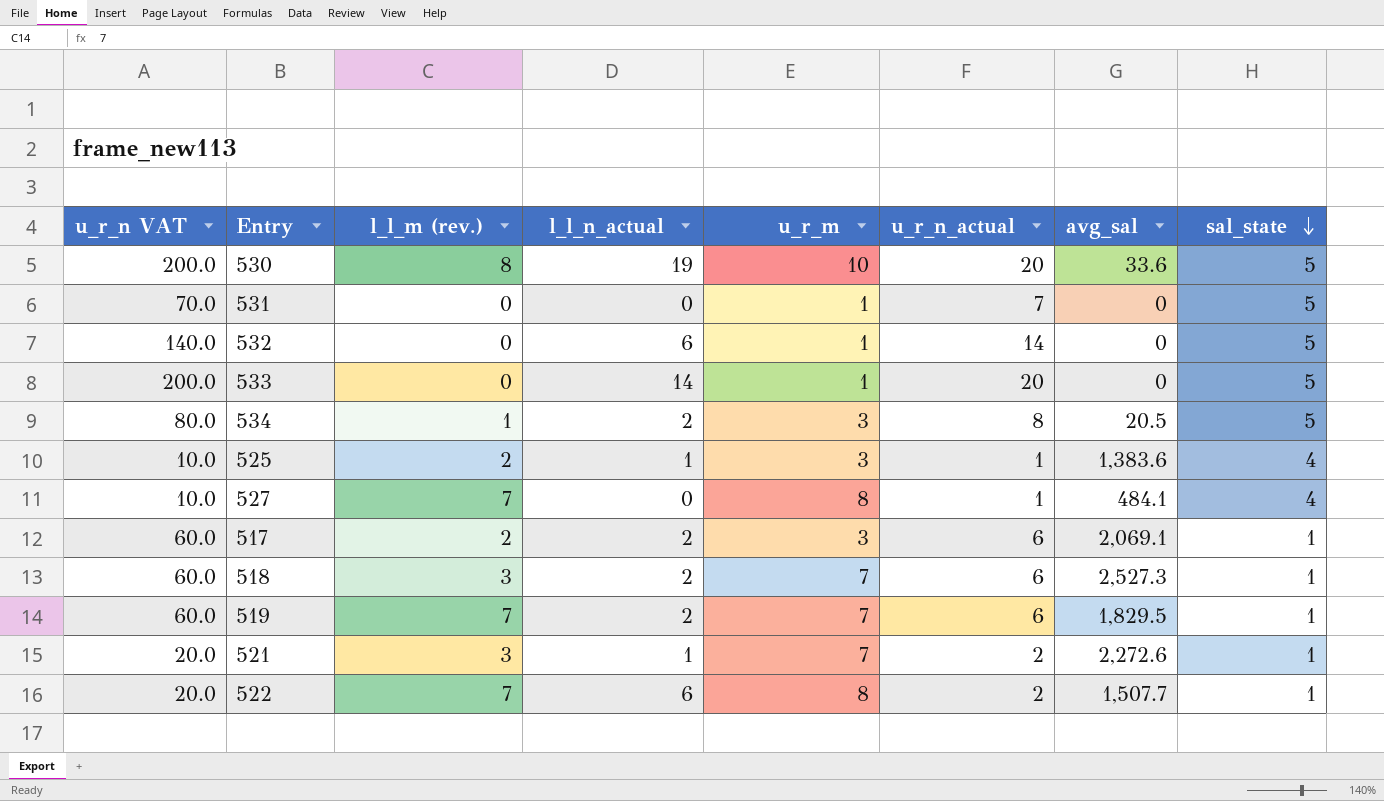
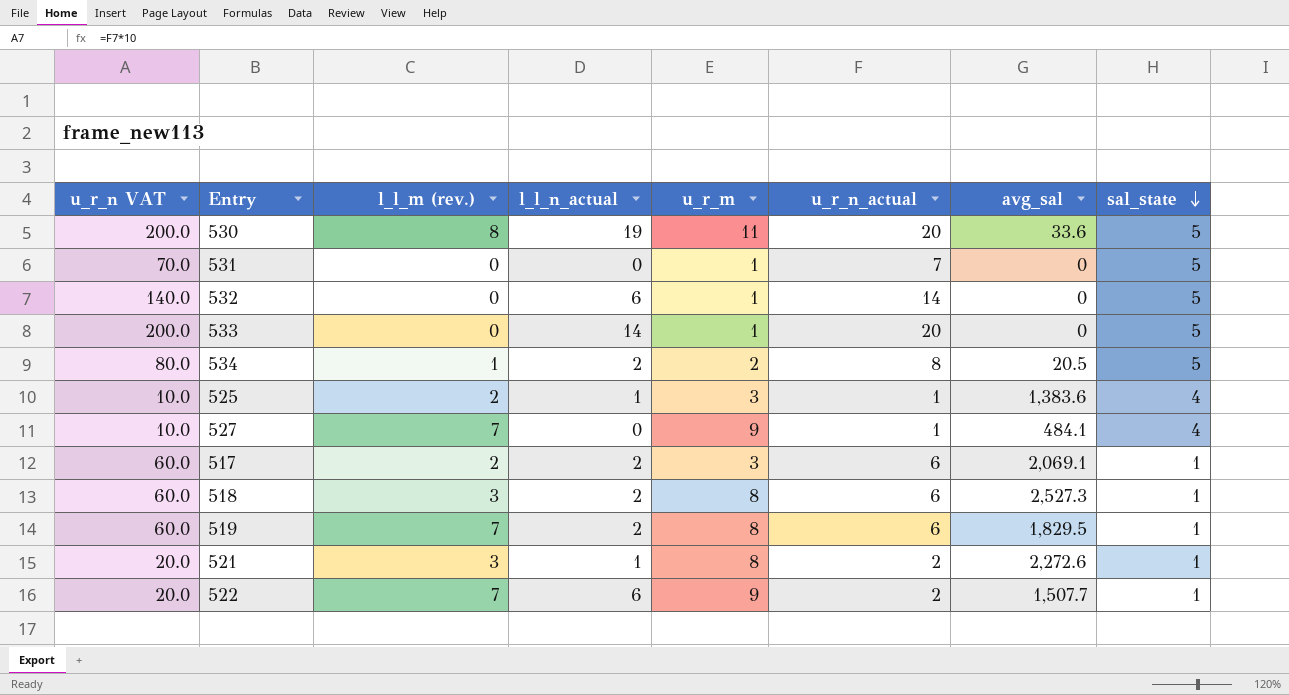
530 | u_r_m: 10 -> 11
534 | u_r_m: 3 -> 2
527 | u_r_m: 8 -> 9
518 | u_r_m: 7 -> 8
519 | u_r_m: 7 -> 8
521 | u_r_m: 7 -> 8
522 | u_r_m: 8 -> 9

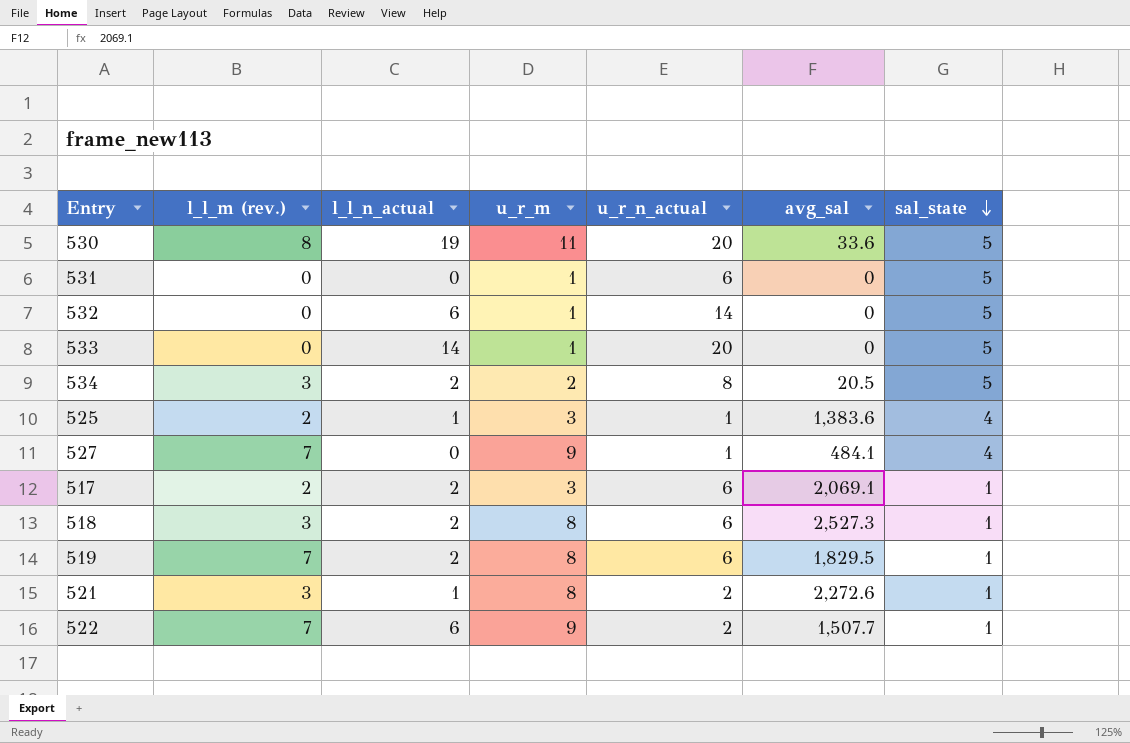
column u_r_n VAT | formula: [u_r_n_actual] * 10 -> none
531 | u_r_n_actual: 7 -> 6
534 | l_l_m (rev.): 1 -> 3

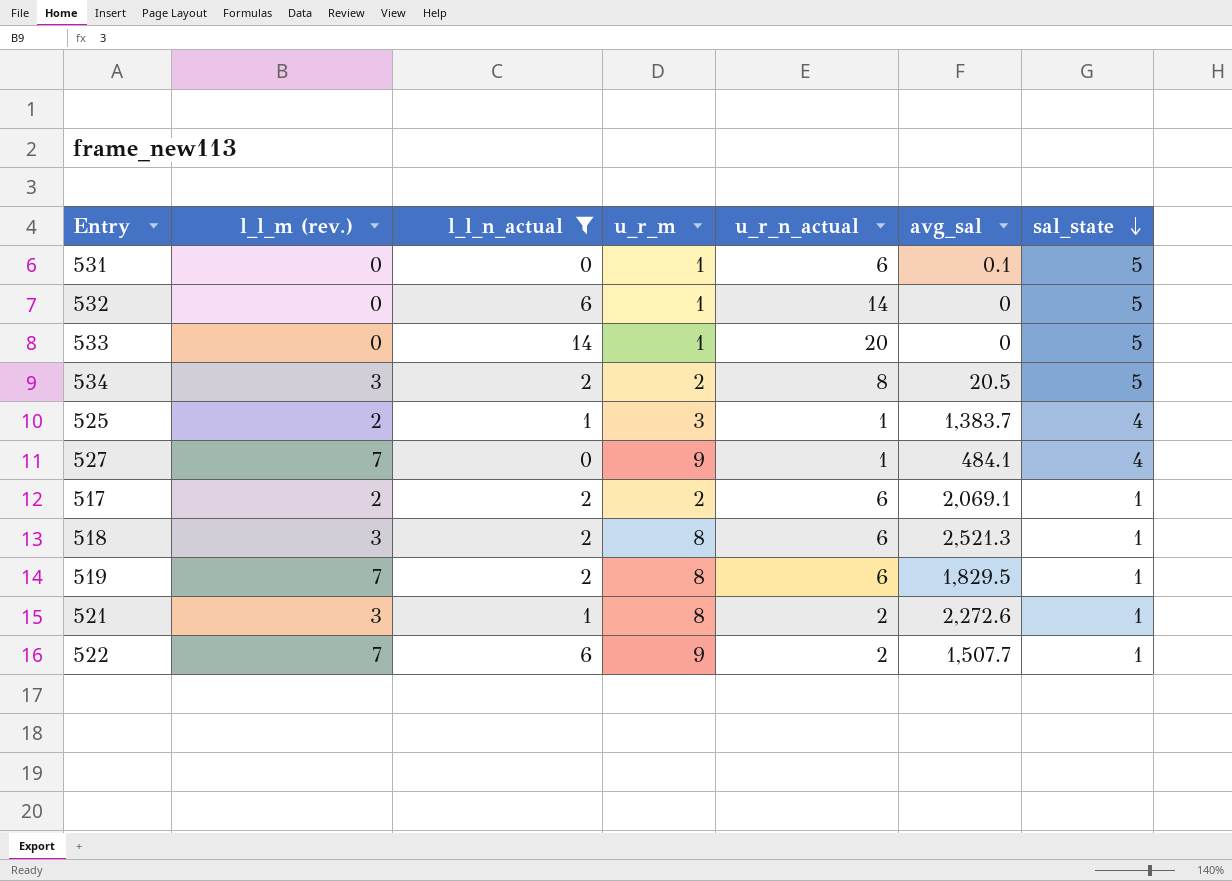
filter: none -> l_l_n_actual != 19
531 | avg_sal: 0 -> 0.1
525 | avg_sal: 1,383.6 -> 1,383.7
517 | u_r_m: 3 -> 2
518 | avg_sal: 2,527.3 -> 2,521.3

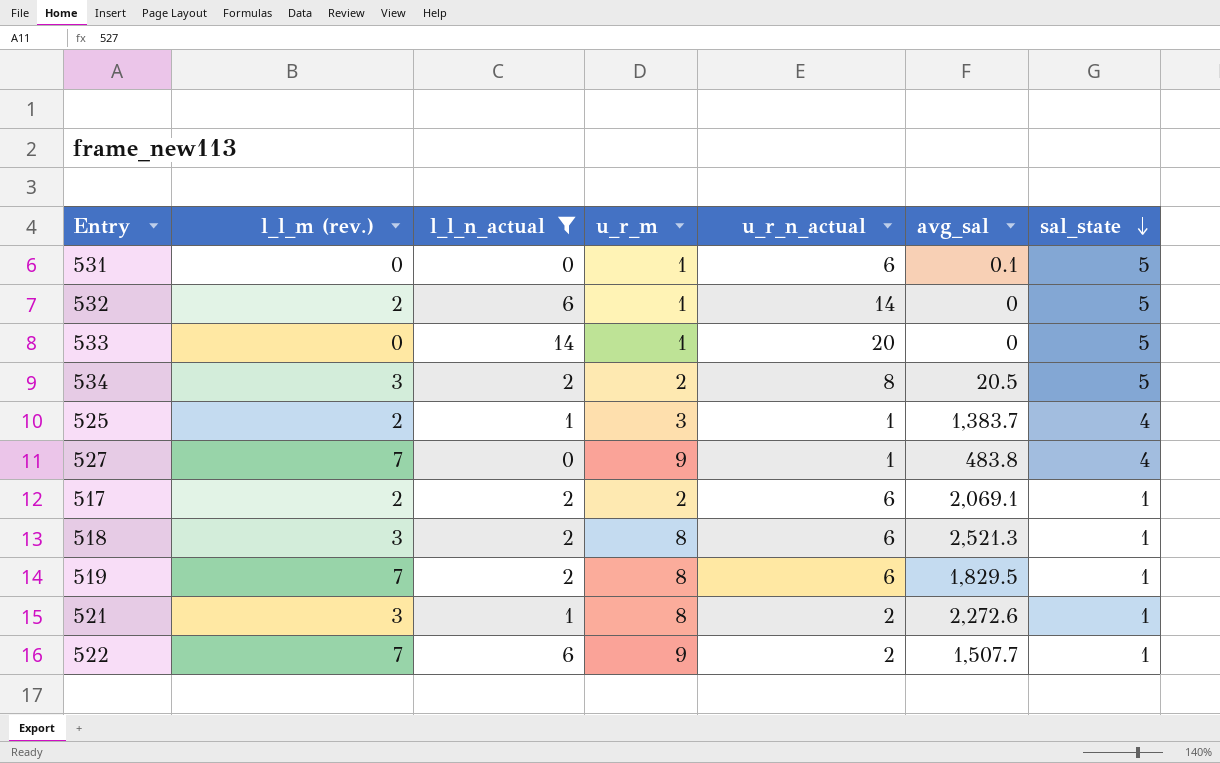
532 | l_l_m (rev.): 0 -> 2
527 | avg_sal: 484.1 -> 483.8

